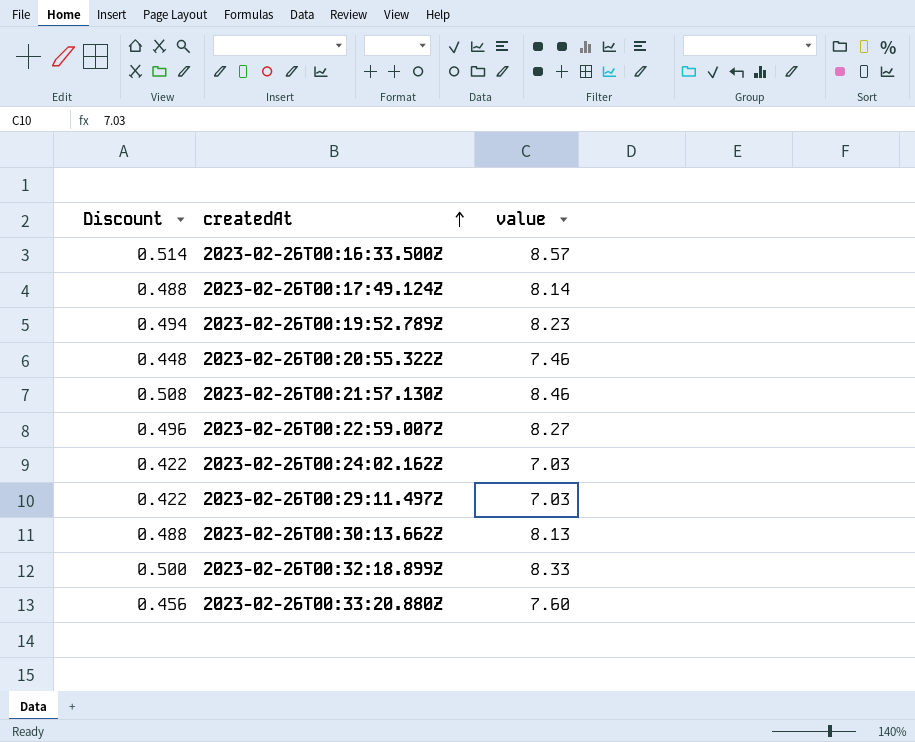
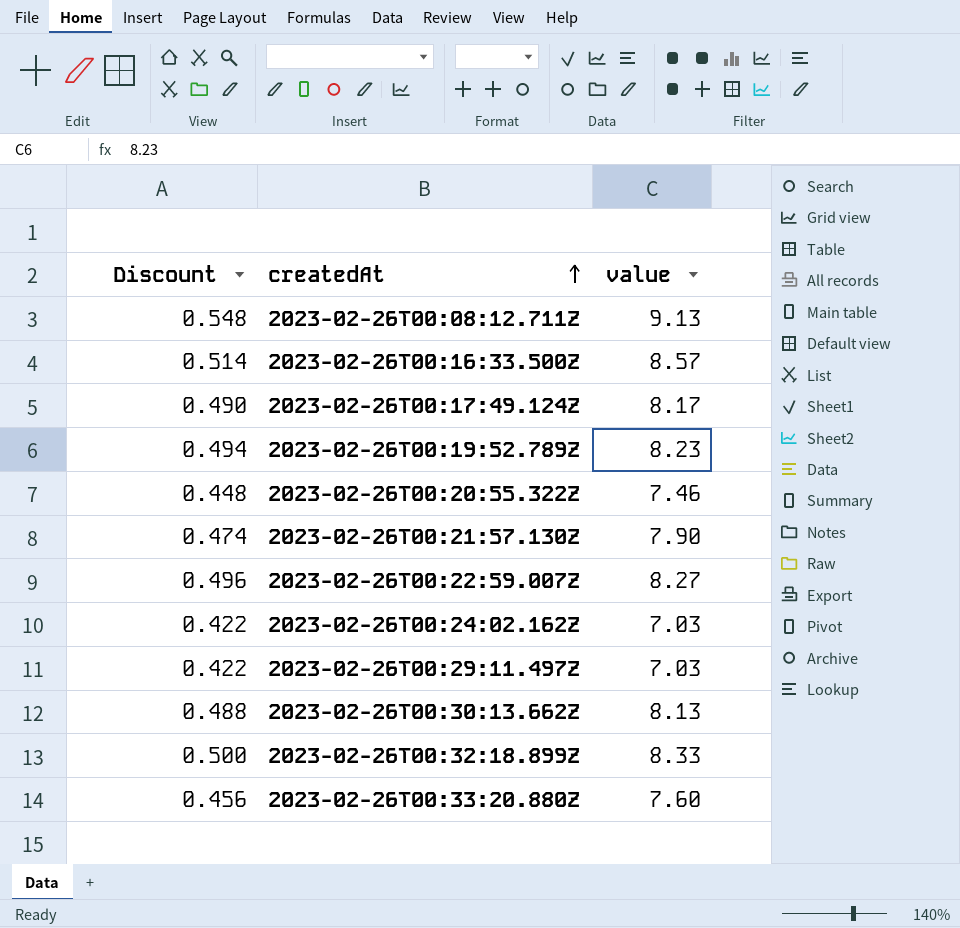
row 2023-02-26T00:08:12.711Z: none -> 0.548 | 9.13
2023-02-26T00:17:49.124Z | Discount: 0.488 -> 0.490
2023-02-26T00:17:49.124Z | value: 8.14 -> 8.17
2023-02-26T00:21:57.130Z | Discount: 0.508 -> 0.474
2023-02-26T00:21:57.130Z | value: 8.46 -> 7.90

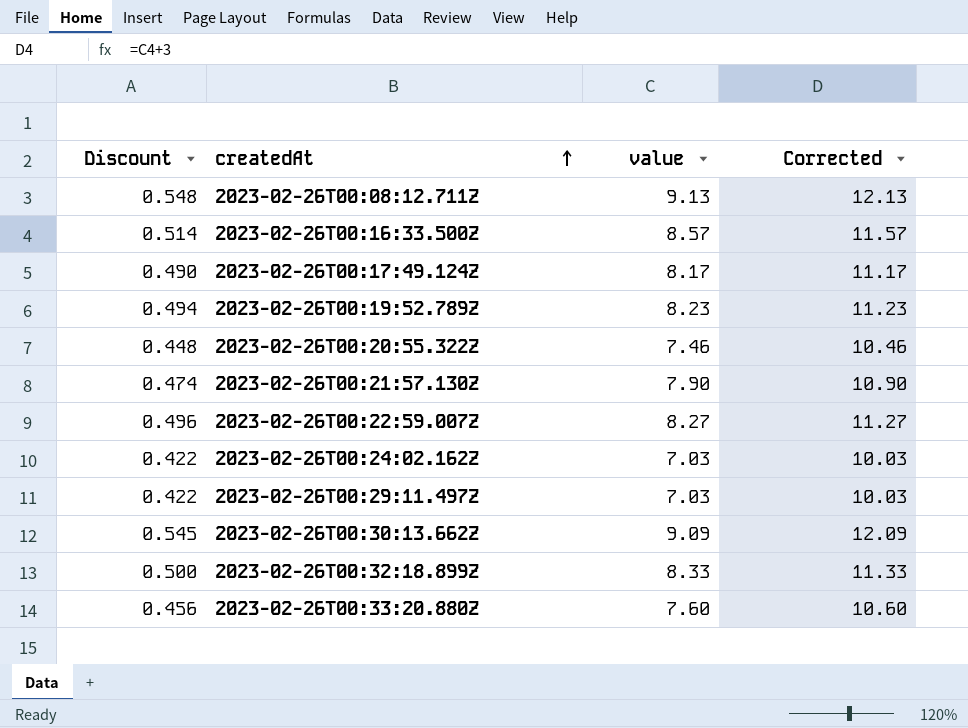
column Corrected | formula: none -> [value] + 3
2023-02-26T00:30:13.662Z | Discount: 0.488 -> 0.545
2023-02-26T00:30:13.662Z | value: 8.13 -> 9.09

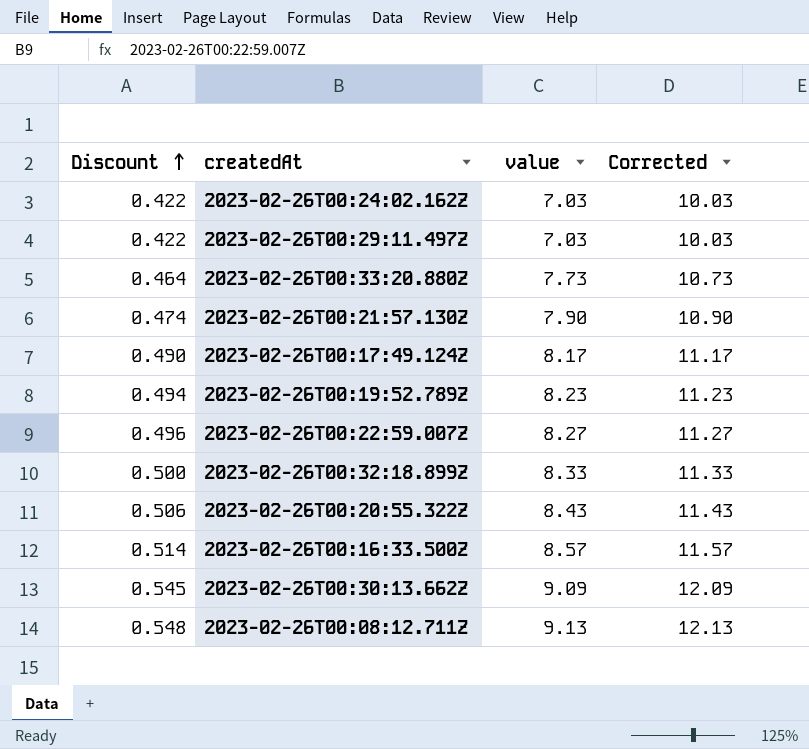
row order: createdAt ascending -> Discount ascending
2023-02-26T00:33:20.880Z | Discount: 0.456 -> 0.464
2023-02-26T00:33:20.880Z | value: 7.60 -> 7.73
2023-02-26T00:33:20.880Z | Corrected: 10.60 -> 10.73
2023-02-26T00:20:55.322Z | Discount: 0.448 -> 0.506
2023-02-26T00:20:55.322Z | value: 7.46 -> 8.43
2023-02-26T00:20:55.322Z | Corrected: 10.46 -> 11.43

